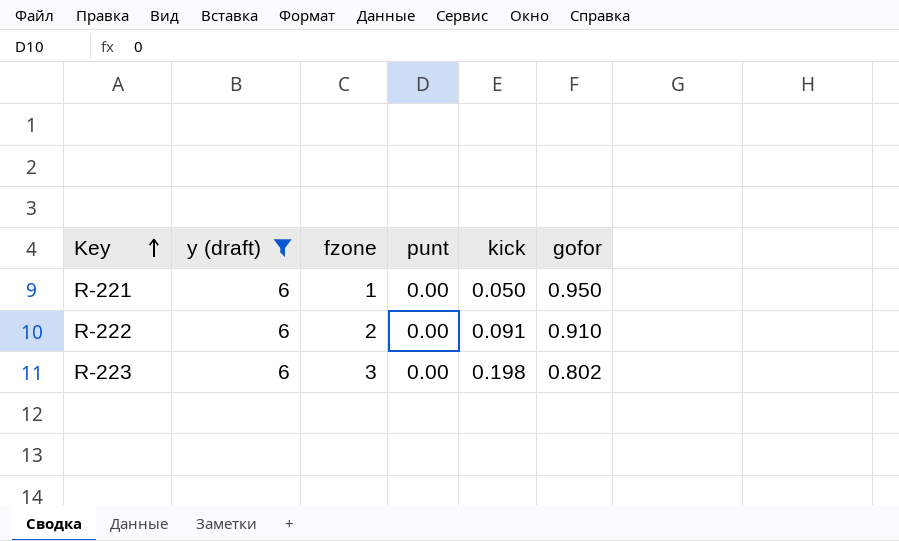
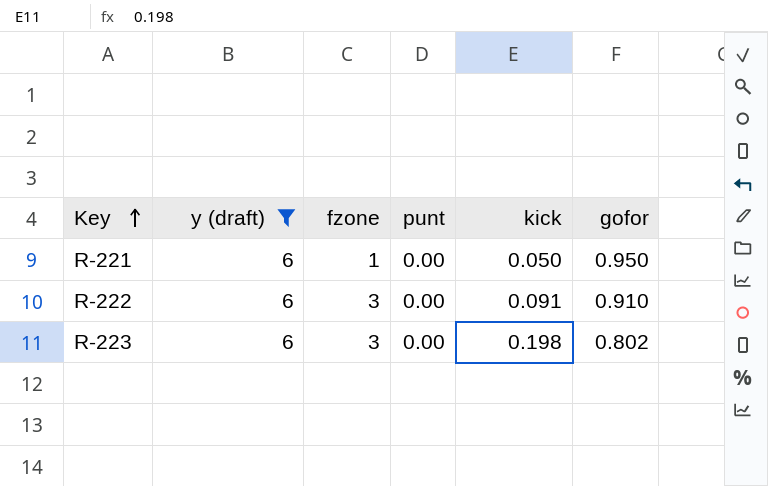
R-222 | fzone: 2 -> 3

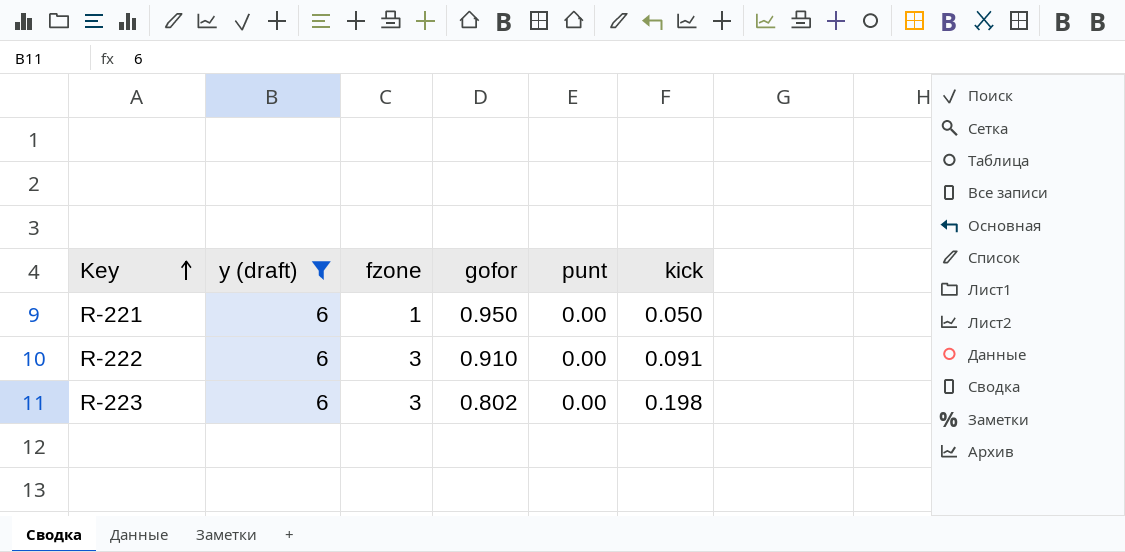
column gofor | position: 6 -> 4

